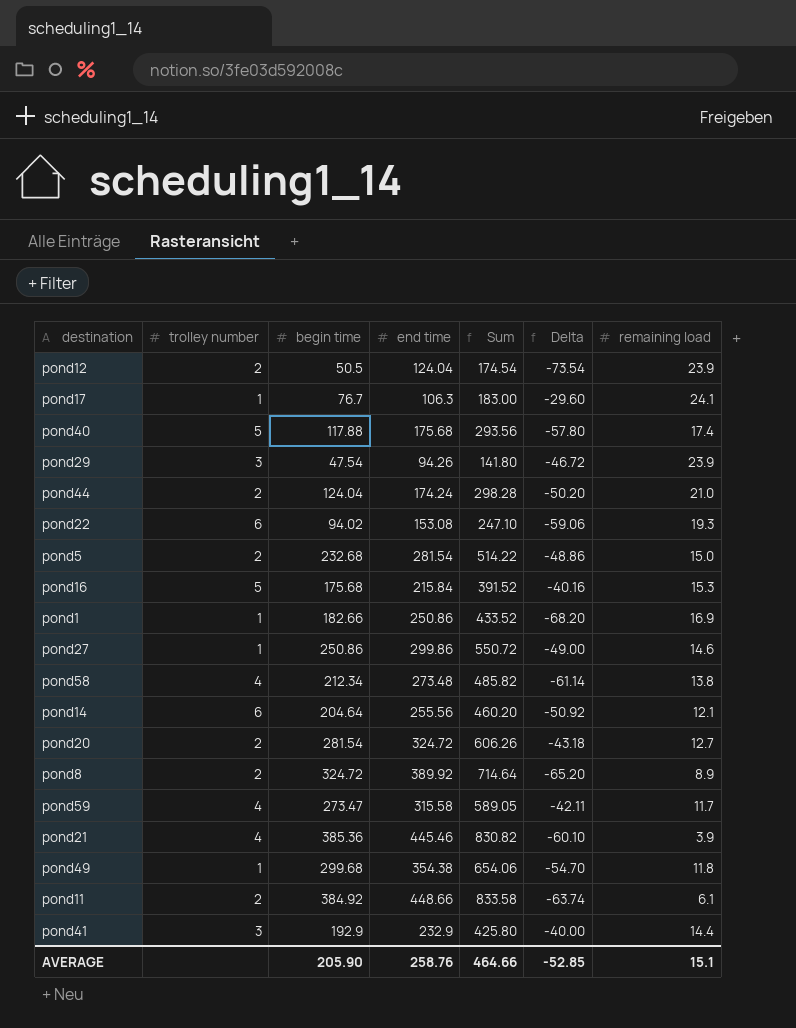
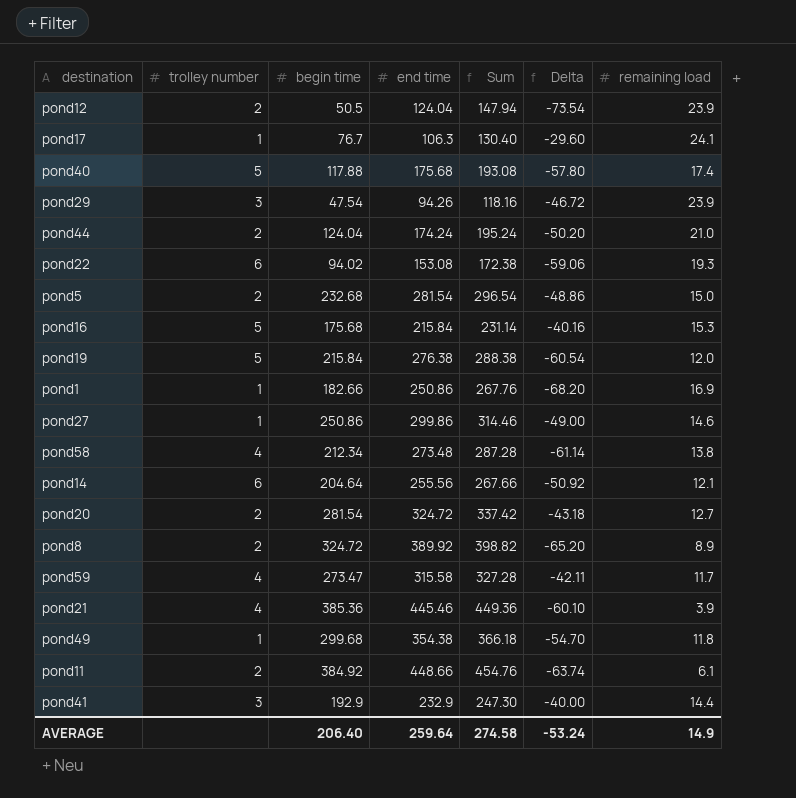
column Sum | formula: [begin time] + [end time] -> [end time] + [remaining load]
row pond19: none -> 5 | 215.84 | 276.38 | 288.38 | -60.54 | 12.0
AVERAGE | begin time: 205.90 -> 206.40
AVERAGE | end time: 258.76 -> 259.64
AVERAGE | Sum: 464.66 -> 274.58
AVERAGE | Delta: -52.85 -> -53.24
AVERAGE | remaining load: 15.1 -> 14.9

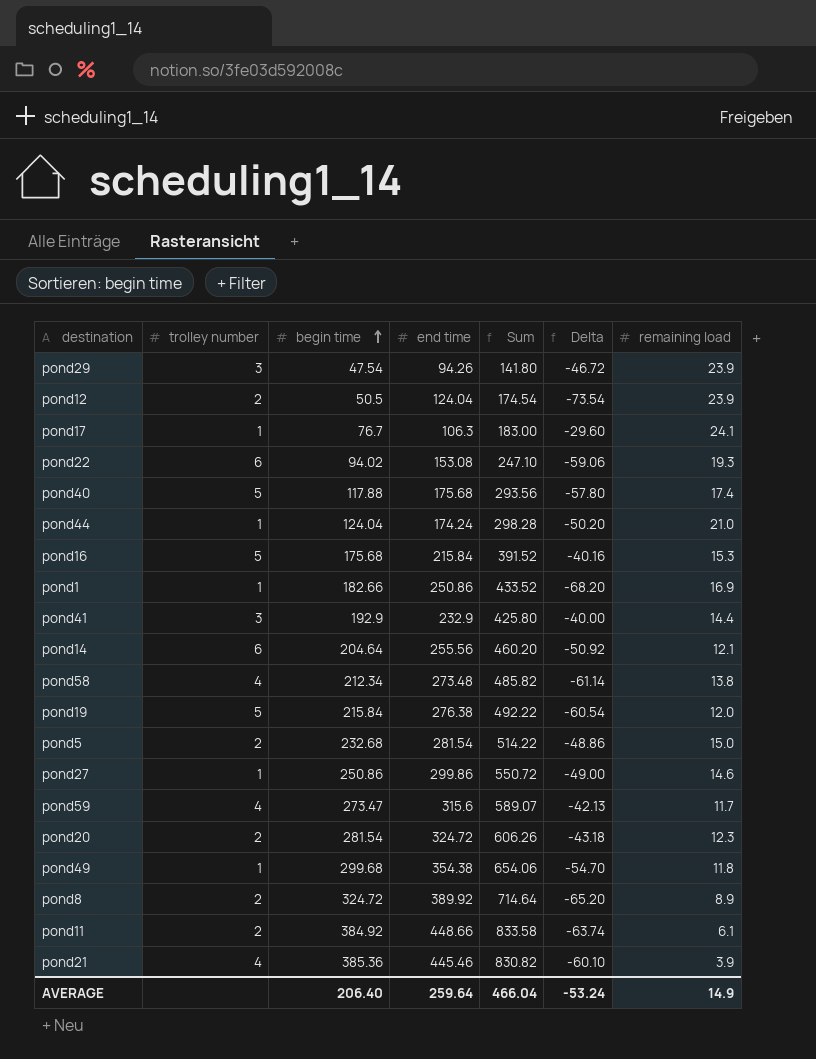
row order: none -> begin time ascending
column Sum | formula: [end time] + [remaining load] -> [begin time] + [end time]
pond44 | trolley number: 2 -> 1
pond59 | end time: 315.58 -> 315.6
pond59 | Delta: -42.11 -> -42.13
pond20 | remaining load: 12.7 -> 12.3
AVERAGE | Sum: 274.58 -> 466.04

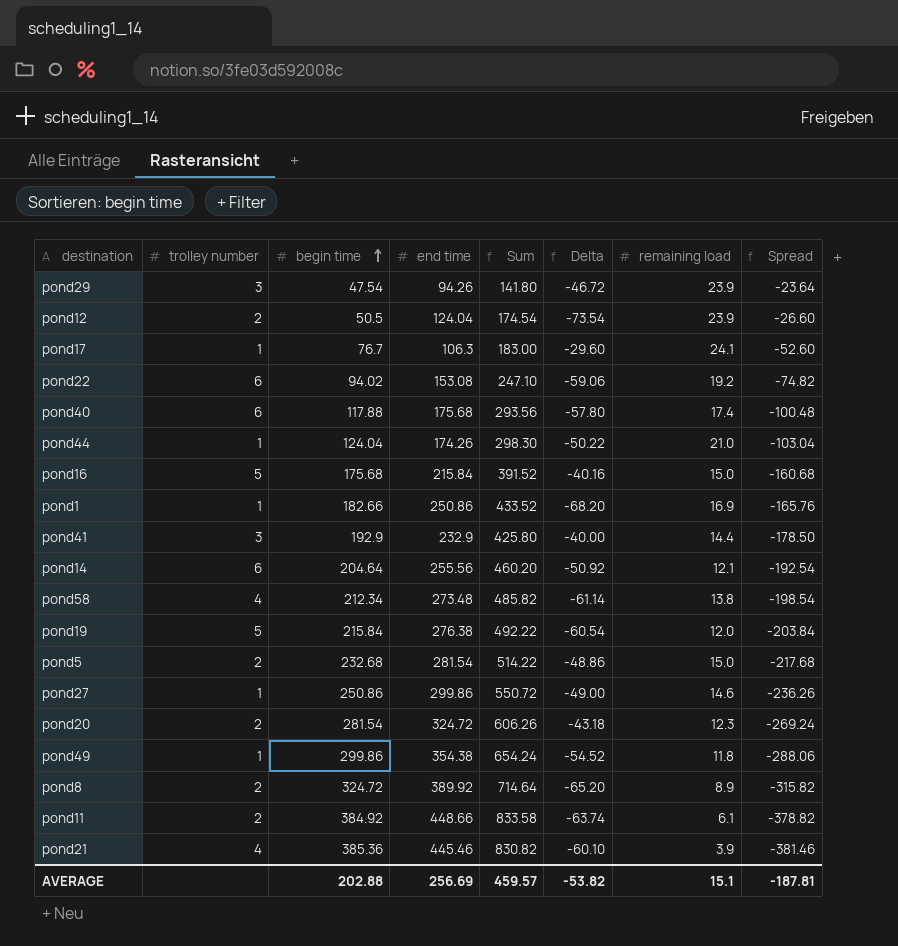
column Spread | formula: none -> [remaining load] - [begin time]
row pond59: 4 | 273.47 | 315.6 | 589.07 | -42.13 | 11.7 -> none
pond22 | remaining load: 19.3 -> 19.2
pond40 | trolley number: 5 -> 6
pond44 | end time: 174.24 -> 174.26
pond44 | Sum: 298.28 -> 298.30
pond44 | Delta: -50.20 -> -50.22
pond16 | remaining load: 15.3 -> 15.0
pond49 | begin time: 299.68 -> 299.86
pond49 | Sum: 654.06 -> 654.24
pond49 | Delta: -54.70 -> -54.52
AVERAGE | begin time: 206.40 -> 202.88
AVERAGE | end time: 259.64 -> 256.69
AVERAGE | Sum: 466.04 -> 459.57
AVERAGE | Delta: -53.24 -> -53.82
AVERAGE | remaining load: 14.9 -> 15.1

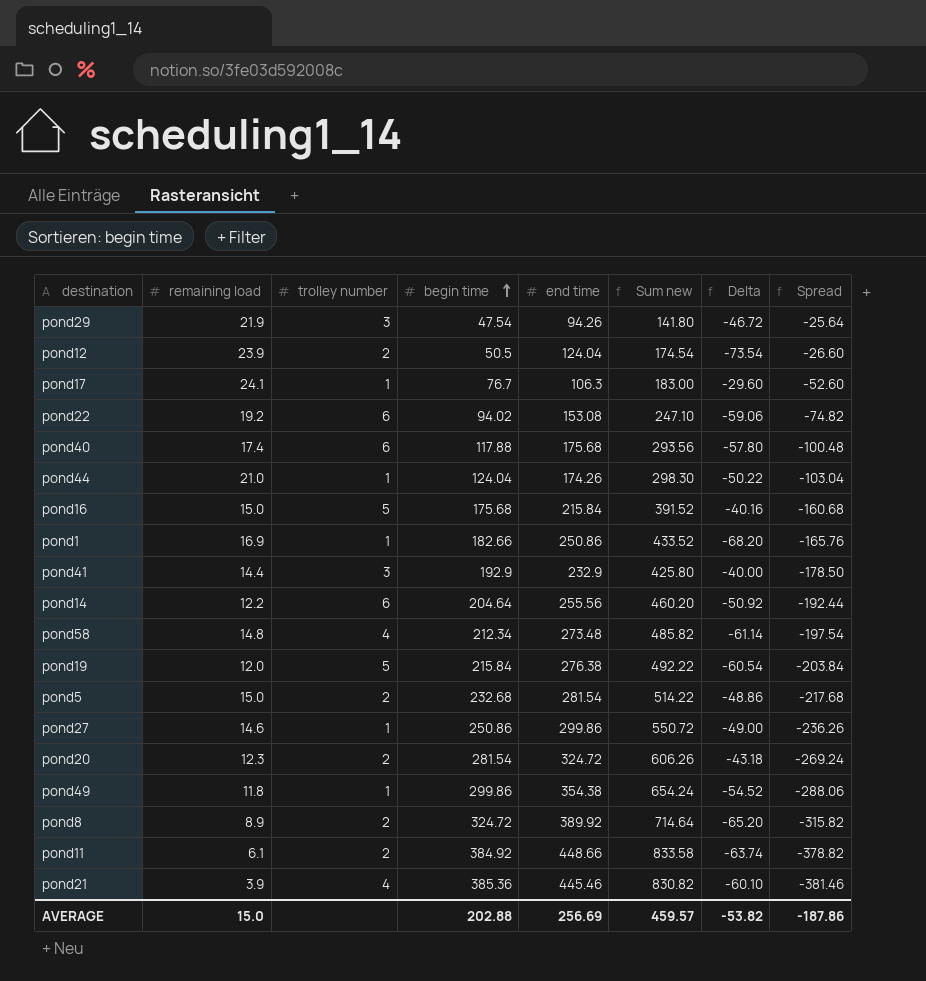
column remaining load | position: 7 -> 2
column name: Sum -> Sum new
pond29 | remaining load: 23.9 -> 21.9
pond29 | Spread: -23.64 -> -25.64
pond14 | remaining load: 12.1 -> 12.2
pond14 | Spread: -192.54 -> -192.44
pond58 | remaining load: 13.8 -> 14.8
pond58 | Spread: -198.54 -> -197.54
AVERAGE | remaining load: 15.1 -> 15.0
AVERAGE | Spread: -187.81 -> -187.86

